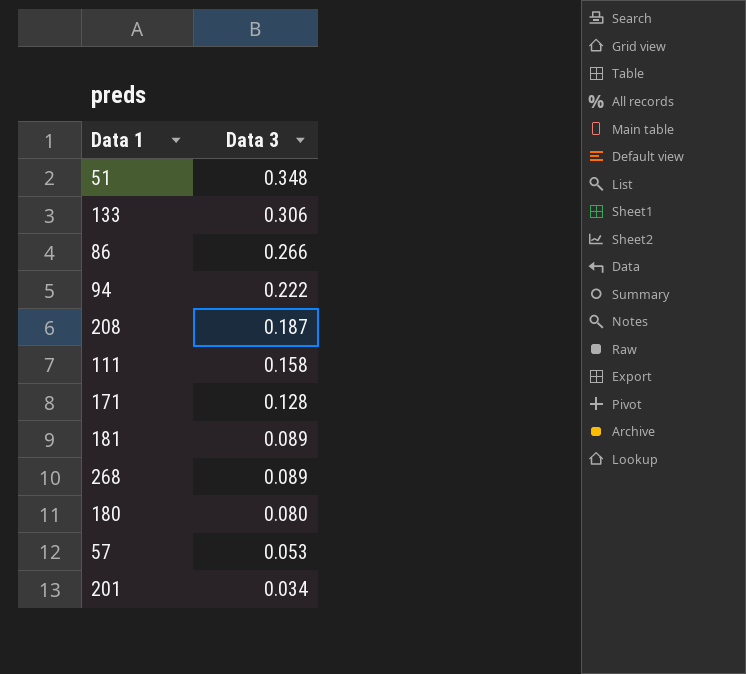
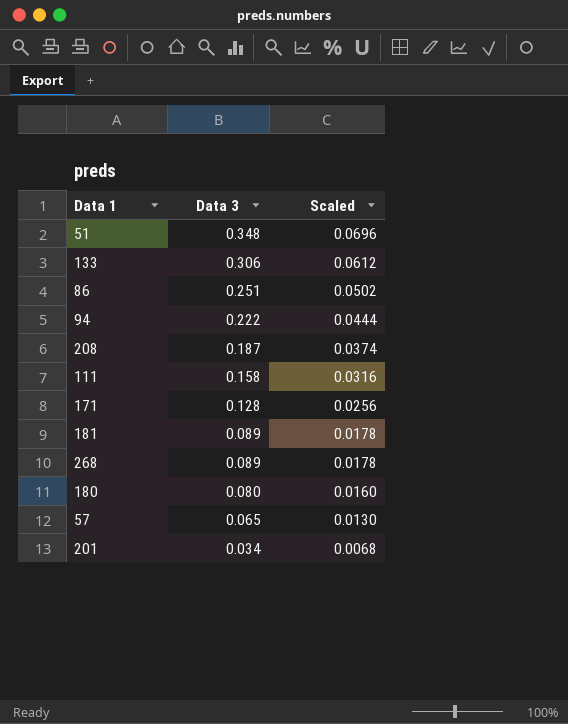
column Scaled | formula: none -> [Data 3] * 0.2
86 | Data 3: 0.266 -> 0.251
57 | Data 3: 0.053 -> 0.065

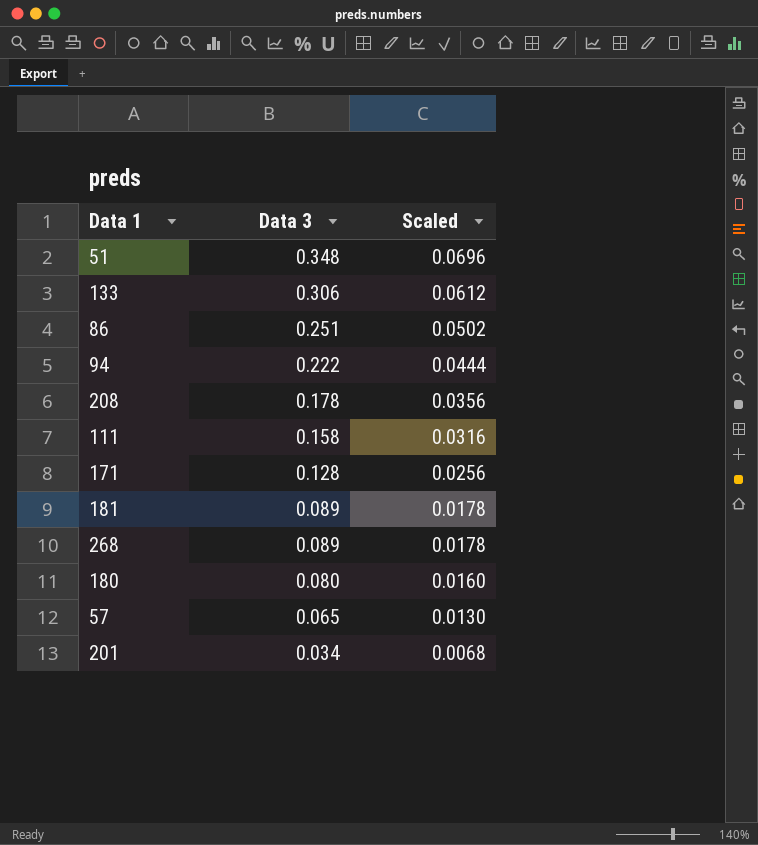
208 | Data 3: 0.187 -> 0.178
208 | Scaled: 0.0374 -> 0.0356

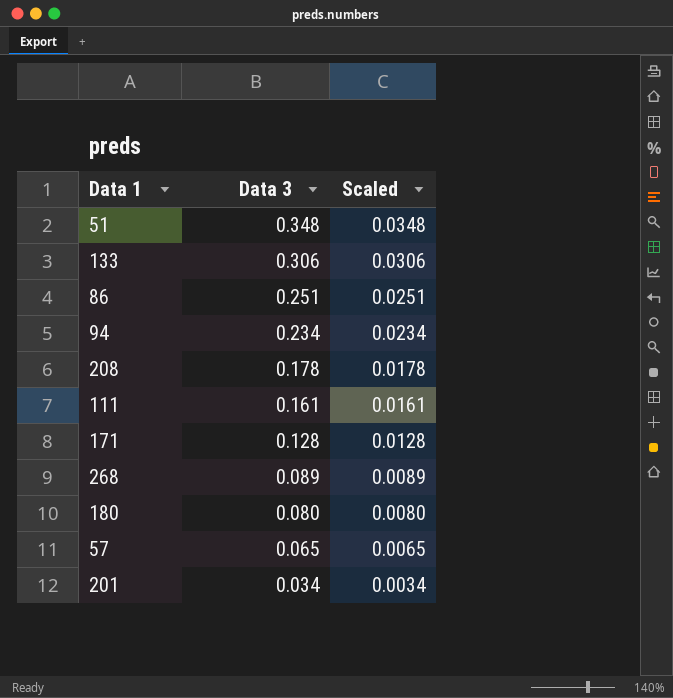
column Scaled | formula: [Data 3] * 0.2 -> [Data 3] * 0.1
row 181: 0.089 | 0.0178 -> none
94 | Data 3: 0.222 -> 0.234
111 | Data 3: 0.158 -> 0.161

